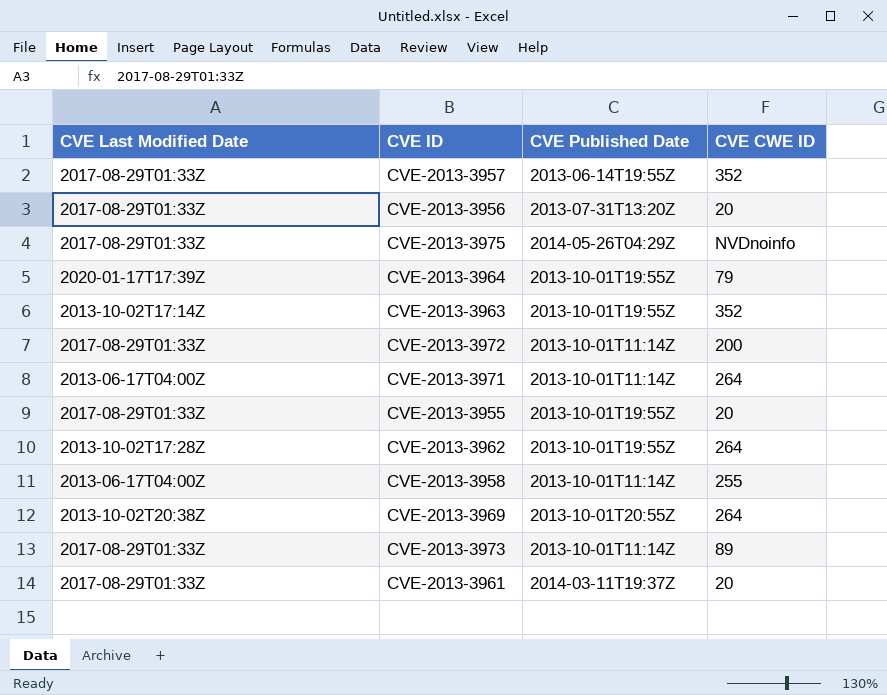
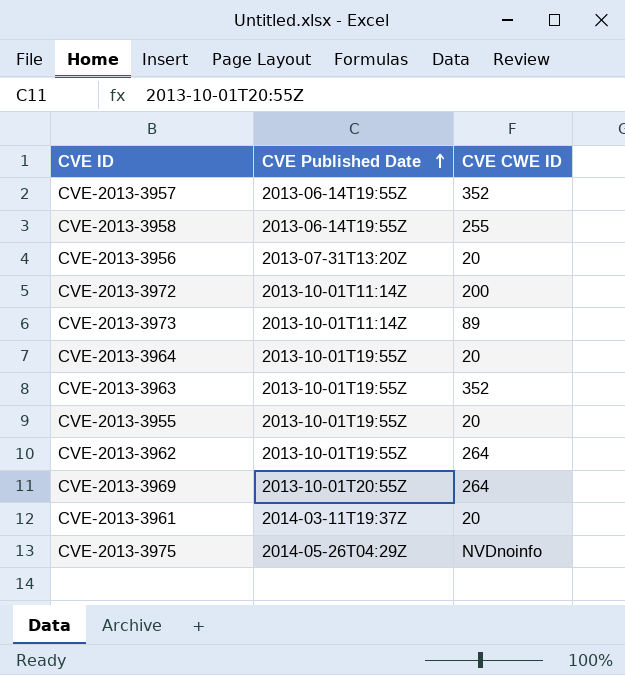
row order: none -> CVE Published Date ascending
column CVE Last Modified Date | position: 1 -> none
row CVE-2013-3971: 2013-06-17T04:00Z | 2013-10-01T11:14Z | 264 -> none
CVE-2013-3958 | CVE Published Date: 2013-10-01T11:14Z -> 2013-06-14T19:55Z
CVE-2013-3964 | CVE CWE ID: 79 -> 20

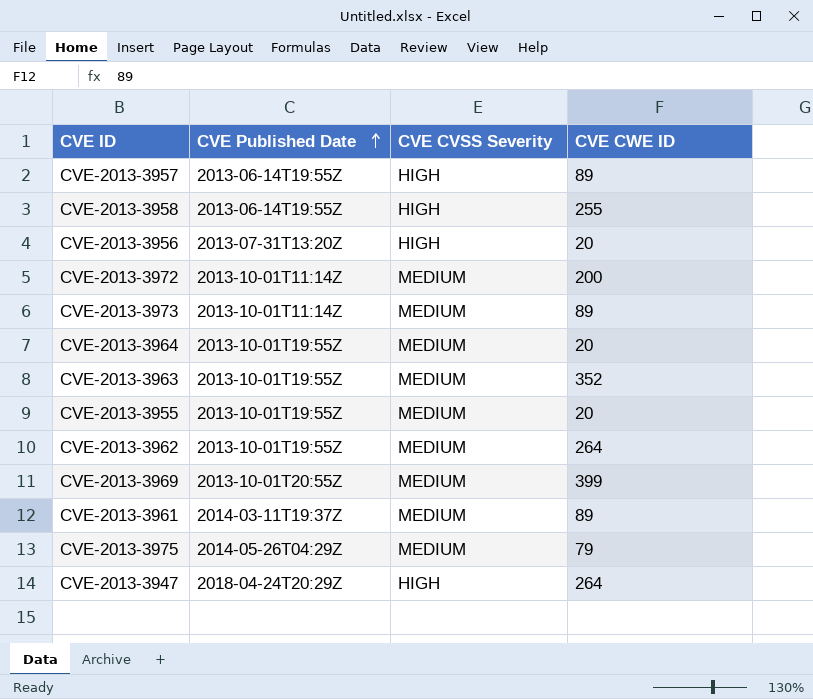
column CVE CVSS Severity | position: none -> 3
CVE-2013-3957 | CVE CWE ID: 352 -> 89
CVE-2013-3969 | CVE CWE ID: 264 -> 399
CVE-2013-3961 | CVE CWE ID: 20 -> 89
CVE-2013-3975 | CVE CWE ID: NVDnoinfo -> 79
row CVE-2013-3947: none -> 2018-04-24T20:29Z | HIGH | 264

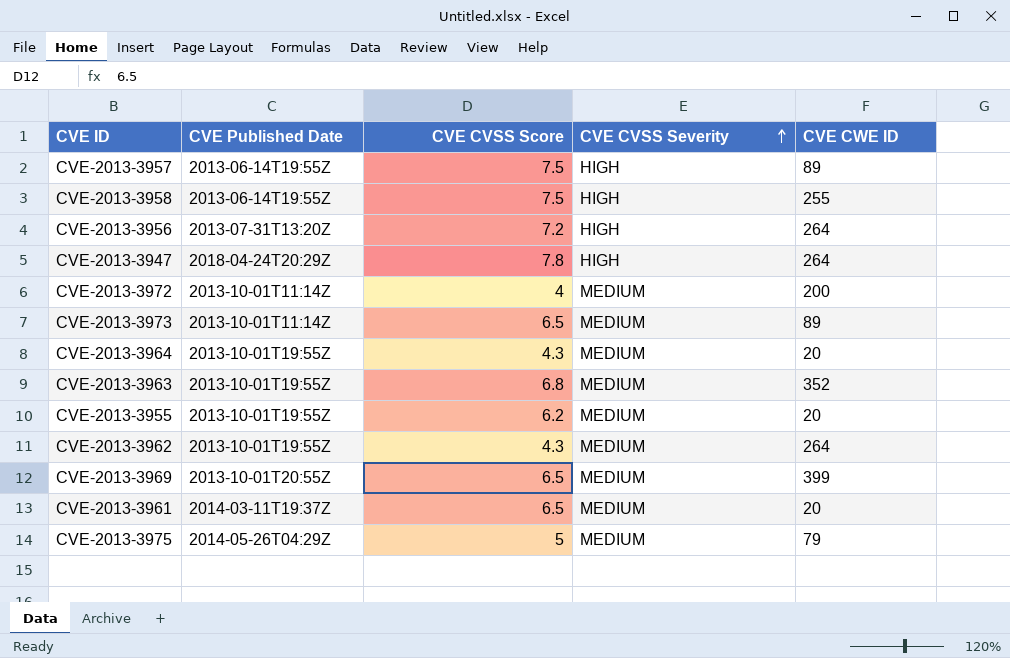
row order: CVE Published Date ascending -> CVE CVSS Severity ascending
column CVE CVSS Score | position: none -> 3
CVE-2013-3956 | CVE CWE ID: 20 -> 264
CVE-2013-3961 | CVE CWE ID: 89 -> 20

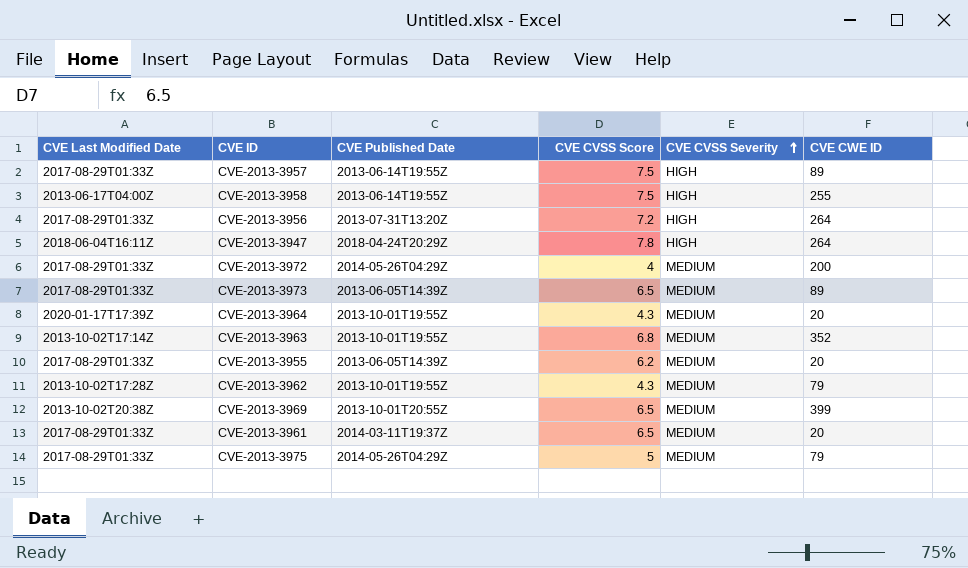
column CVE Last Modified Date | position: none -> 1
CVE-2013-3972 | CVE Published Date: 2013-10-01T11:14Z -> 2014-05-26T04:29Z
CVE-2013-3973 | CVE Published Date: 2013-10-01T11:14Z -> 2013-06-05T14:39Z
CVE-2013-3955 | CVE Published Date: 2013-10-01T19:55Z -> 2013-06-05T14:39Z
CVE-2013-3962 | CVE CWE ID: 264 -> 79

